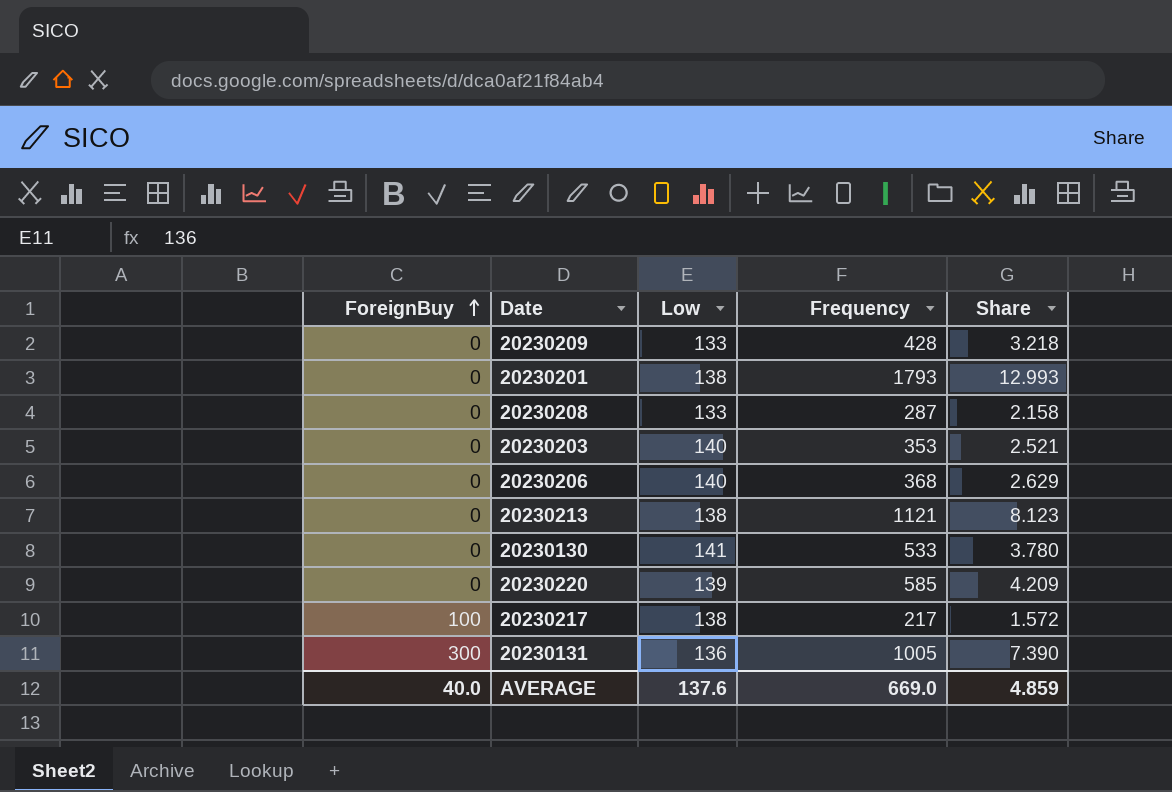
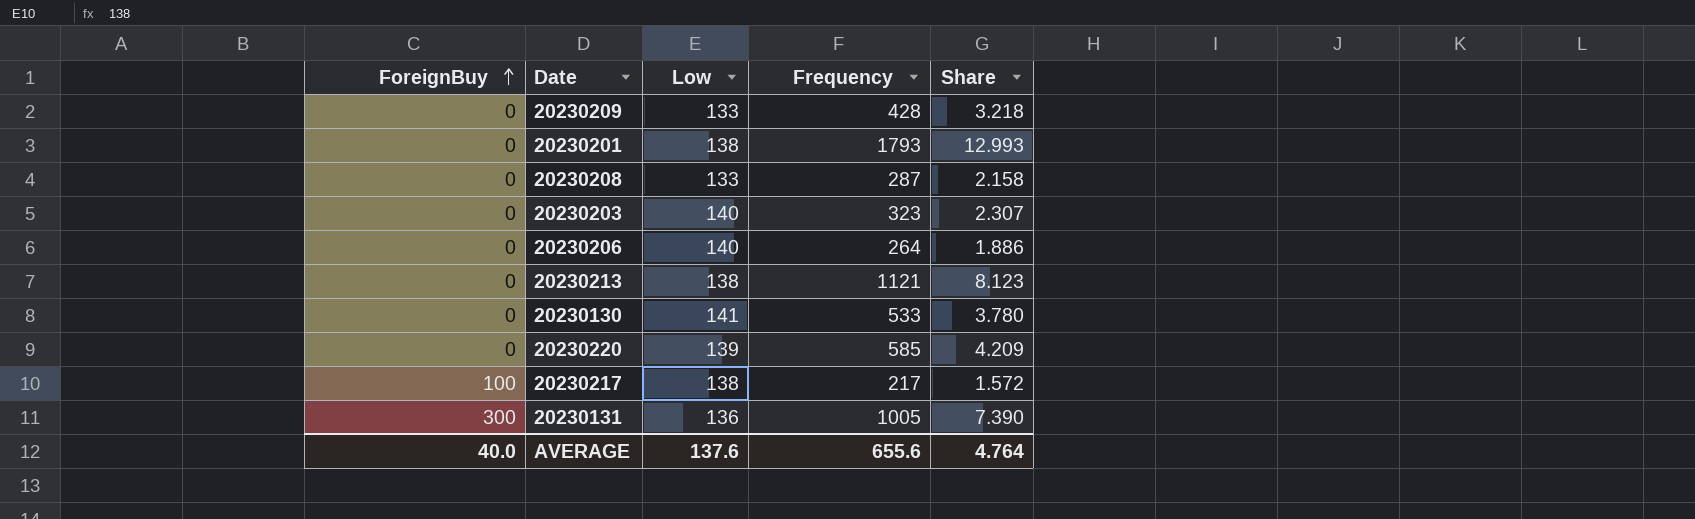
20230203 | Frequency: 353 -> 323
20230203 | Share: 2.521 -> 2.307
20230206 | Frequency: 368 -> 264
20230206 | Share: 2.629 -> 1.886
AVERAGE | Frequency: 669.0 -> 655.6
AVERAGE | Share: 4.859 -> 4.764

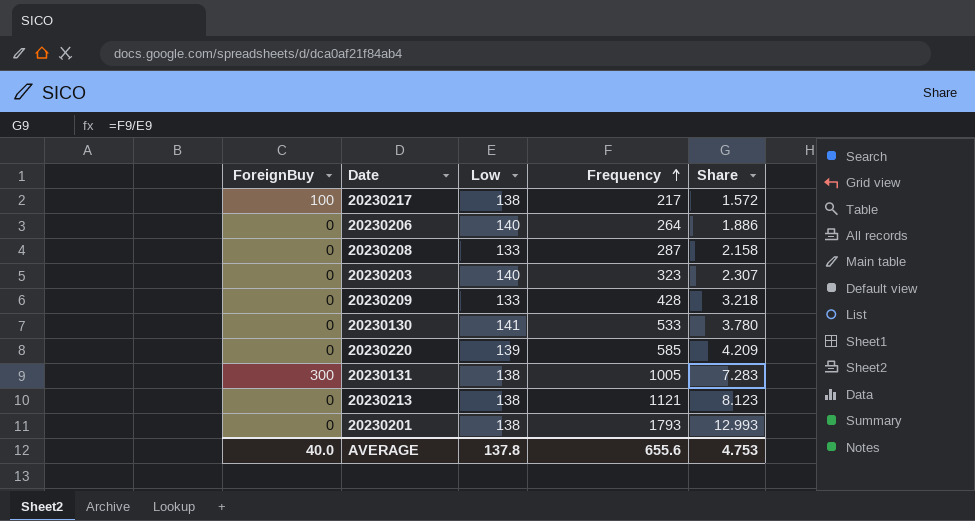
row order: ForeignBuy ascending -> Frequency ascending
20230131 | Low: 136 -> 138
20230131 | Share: 7.390 -> 7.283
AVERAGE | Low: 137.6 -> 137.8
AVERAGE | Share: 4.764 -> 4.753

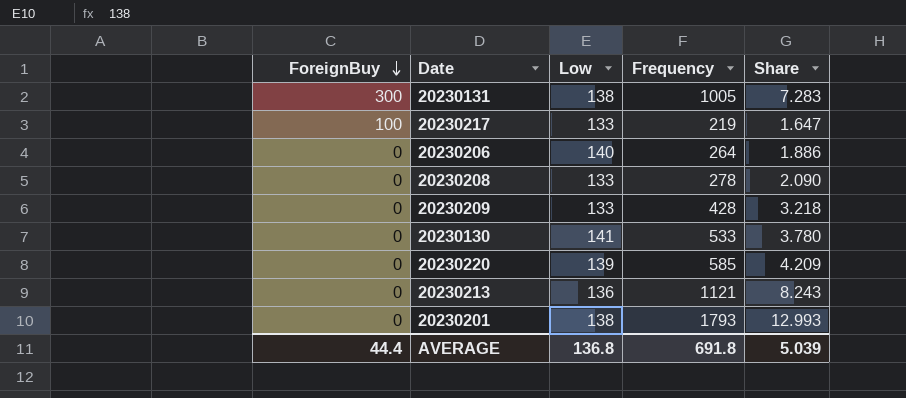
row order: Frequency ascending -> ForeignBuy descending
row 20230203: 0 | 140 | 323 | 2.307 -> none
20230217 | Low: 138 -> 133
20230217 | Frequency: 217 -> 219
20230217 | Share: 1.572 -> 1.647
20230208 | Frequency: 287 -> 278
20230208 | Share: 2.158 -> 2.090
20230213 | Low: 138 -> 136
20230213 | Share: 8.123 -> 8.243
AVERAGE | ForeignBuy: 40.0 -> 44.4
AVERAGE | Low: 137.8 -> 136.8
AVERAGE | Frequency: 655.6 -> 691.8
AVERAGE | Share: 4.753 -> 5.039

